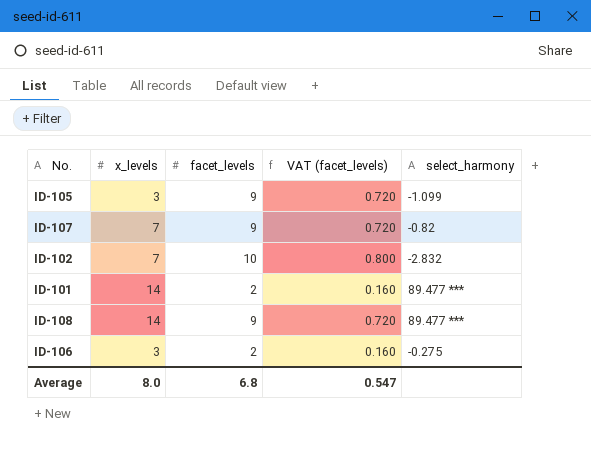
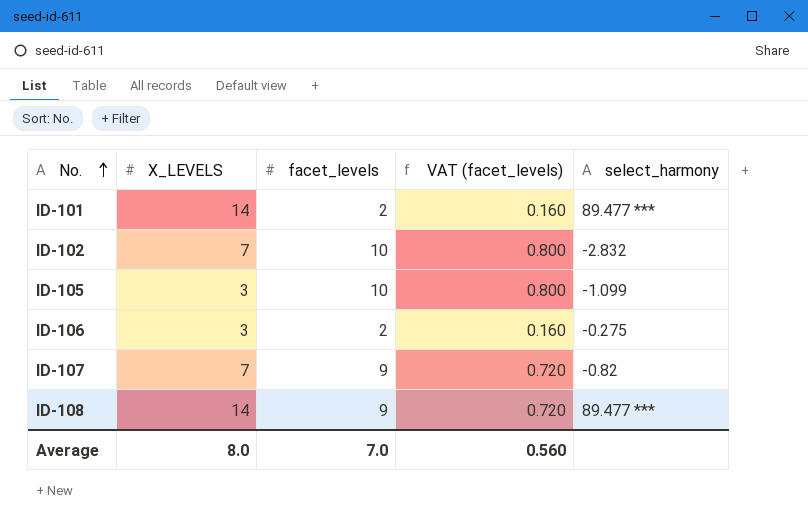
row order: none -> No. ascending
column name: x_levels -> X_LEVELS
ID-105 | facet_levels: 9 -> 10
ID-105 | VAT (facet_levels): 0.720 -> 0.800
Average | facet_levels: 6.8 -> 7.0
Average | VAT (facet_levels): 0.547 -> 0.560

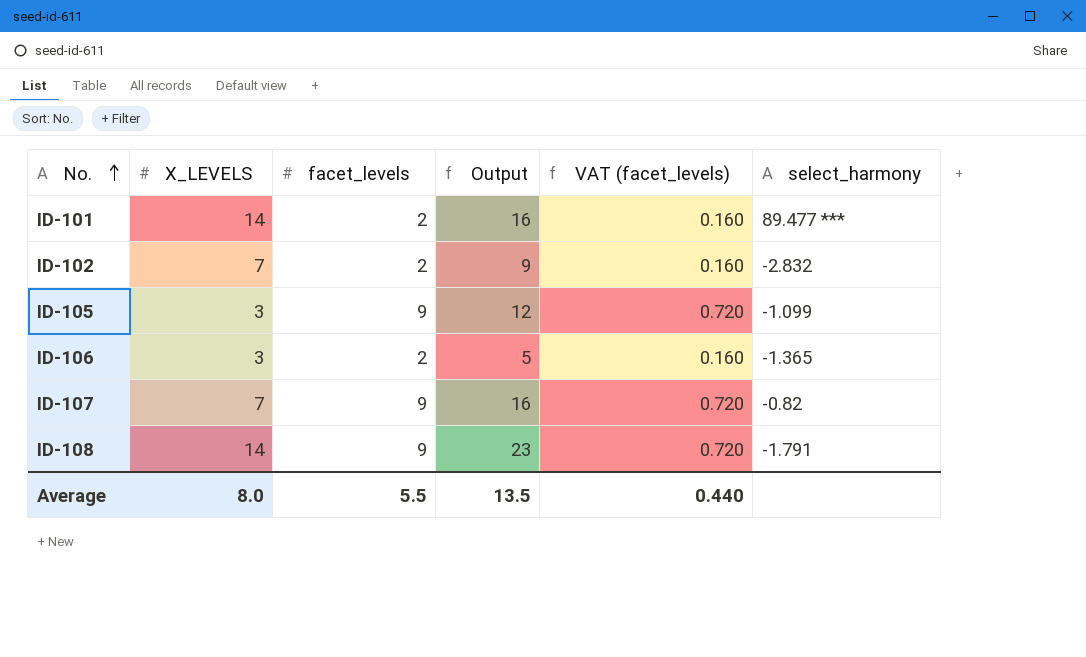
column Output | formula: none -> [X_LEVELS] + [facet_levels]
ID-102 | facet_levels: 10 -> 2
ID-102 | VAT (facet_levels): 0.800 -> 0.160
ID-105 | facet_levels: 10 -> 9
ID-105 | VAT (facet_levels): 0.800 -> 0.720
ID-106 | select_harmony: -0.275 -> -1.365
ID-108 | select_harmony: 89.477 *** -> -1.791
Average | facet_levels: 7.0 -> 5.5
Average | VAT (facet_levels): 0.560 -> 0.440

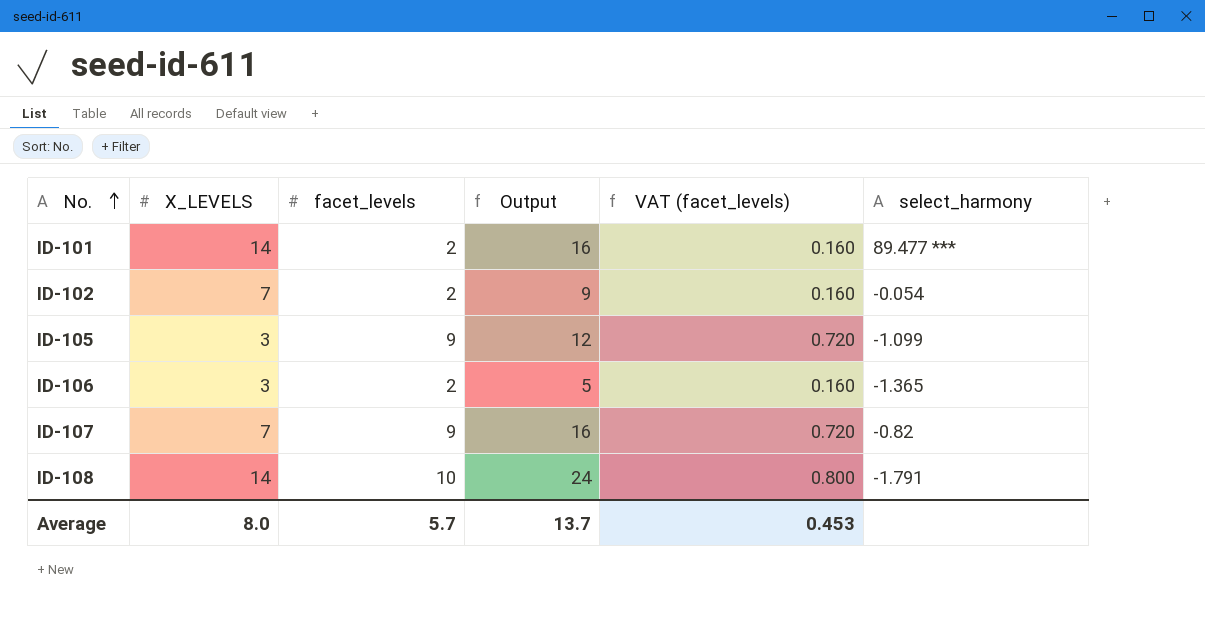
ID-102 | select_harmony: -2.832 -> -0.054
ID-108 | facet_levels: 9 -> 10
ID-108 | Output: 23 -> 24
ID-108 | VAT (facet_levels): 0.720 -> 0.800
Average | facet_levels: 5.5 -> 5.7
Average | Output: 13.5 -> 13.7
Average | VAT (facet_levels): 0.440 -> 0.453

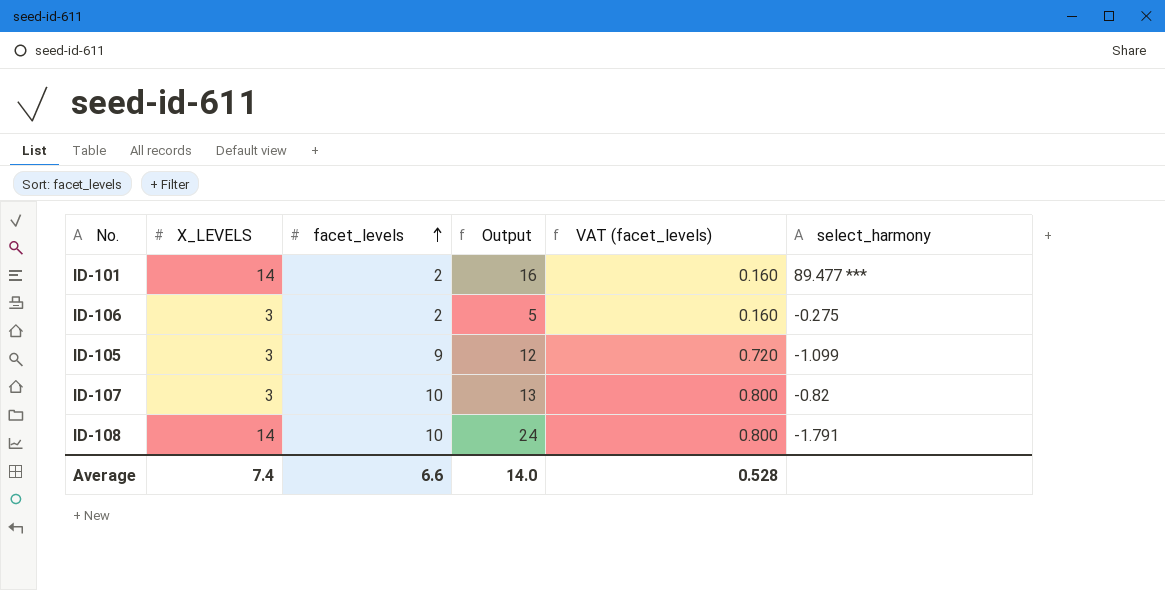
row order: No. ascending -> facet_levels ascending
row ID-102: 7 | 2 | 9 | 0.160 | -0.054 -> none
ID-106 | select_harmony: -1.365 -> -0.275
ID-107 | X_LEVELS: 7 -> 3
ID-107 | facet_levels: 9 -> 10
ID-107 | Output: 16 -> 13
ID-107 | VAT (facet_levels): 0.720 -> 0.800
Average | X_LEVELS: 8.0 -> 7.4
Average | facet_levels: 5.7 -> 6.6
Average | Output: 13.7 -> 14.0
Average | VAT (facet_levels): 0.453 -> 0.528

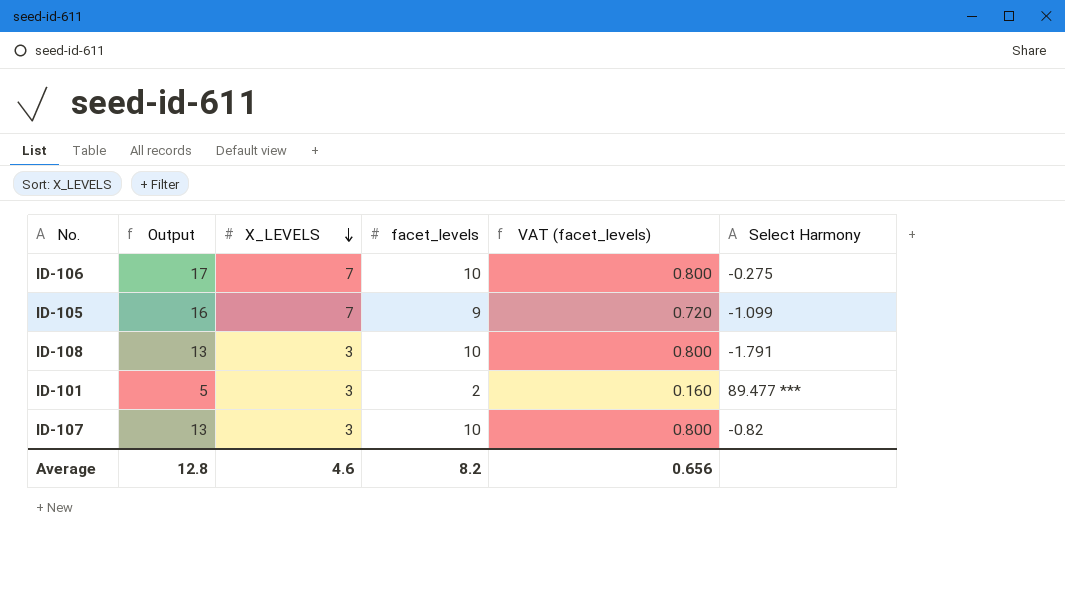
row order: facet_levels ascending -> X_LEVELS descending
column Output | position: 4 -> 2
column name: select_harmony -> Select Harmony
ID-106 | Output: 5 -> 17
ID-106 | X_LEVELS: 3 -> 7
ID-106 | facet_levels: 2 -> 10
ID-106 | VAT (facet_levels): 0.160 -> 0.800
ID-105 | Output: 12 -> 16
ID-105 | X_LEVELS: 3 -> 7
ID-108 | Output: 24 -> 13
ID-108 | X_LEVELS: 14 -> 3
ID-101 | Output: 16 -> 5
ID-101 | X_LEVELS: 14 -> 3
Average | Output: 14.0 -> 12.8
Average | X_LEVELS: 7.4 -> 4.6
Average | facet_levels: 6.6 -> 8.2
Average | VAT (facet_levels): 0.528 -> 0.656

